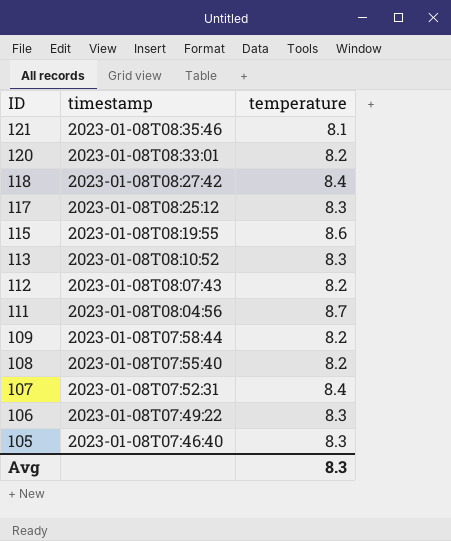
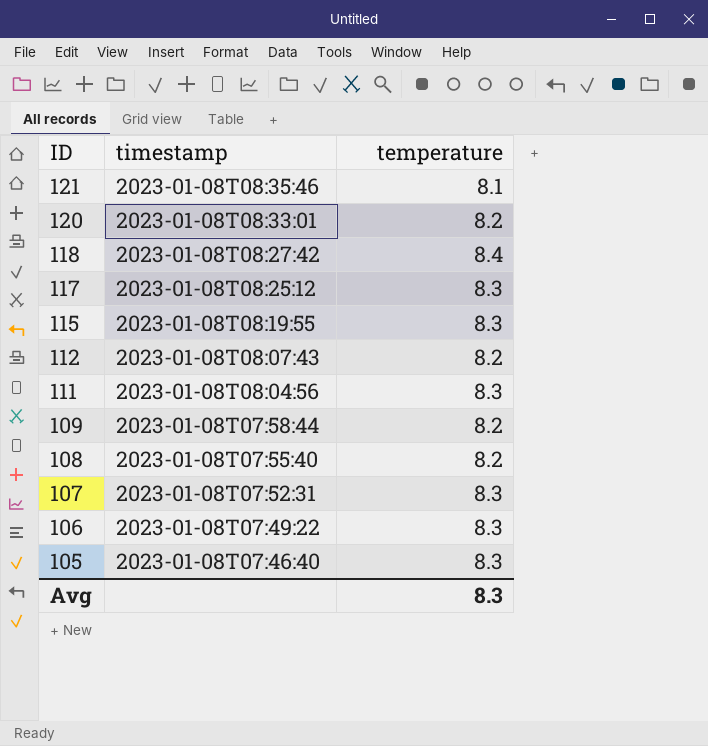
row 113: 2023-01-08T08:10:52 | 8.3 -> none
115 | temperature: 8.6 -> 8.3
111 | temperature: 8.7 -> 8.3
107 | temperature: 8.4 -> 8.3

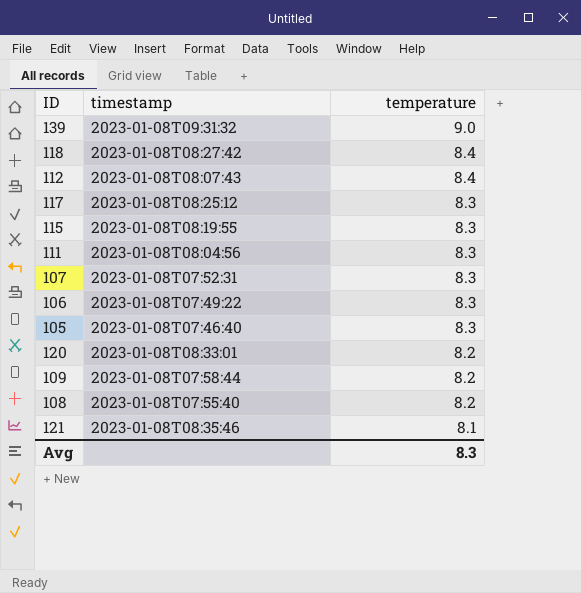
row order: ID descending -> temperature descending
row 139: none -> 2023-01-08T09:31:32 | 9.0
112 | temperature: 8.2 -> 8.4

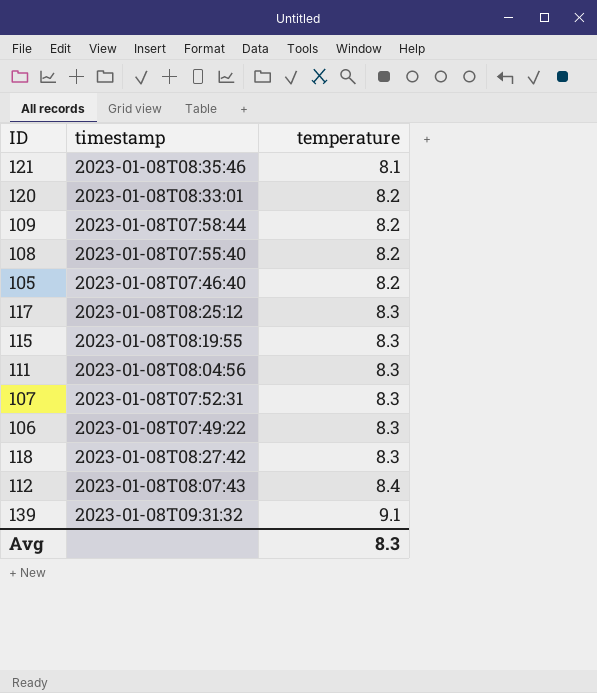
row order: temperature descending -> temperature ascending
105 | temperature: 8.3 -> 8.2
118 | temperature: 8.4 -> 8.3
139 | temperature: 9.0 -> 9.1

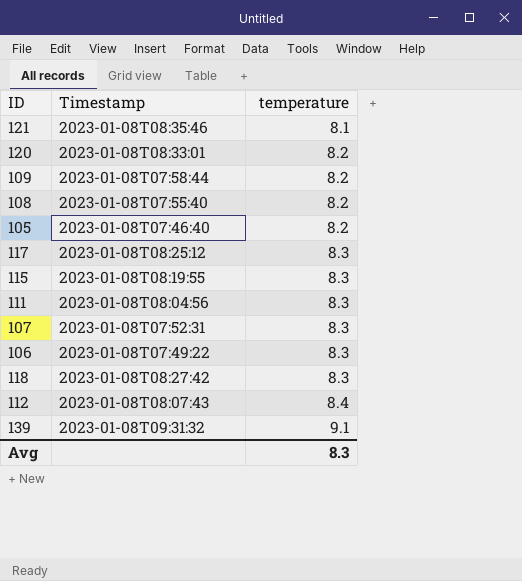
column name: timestamp -> Timestamp

